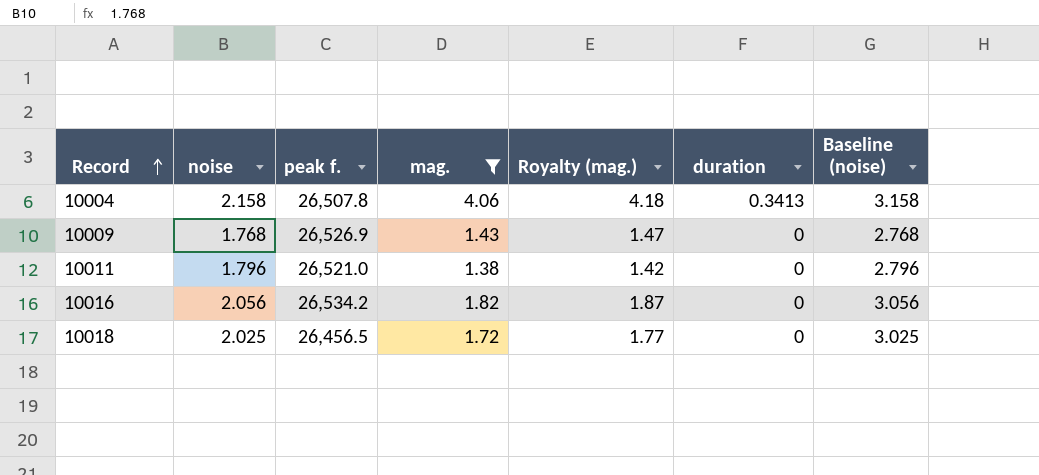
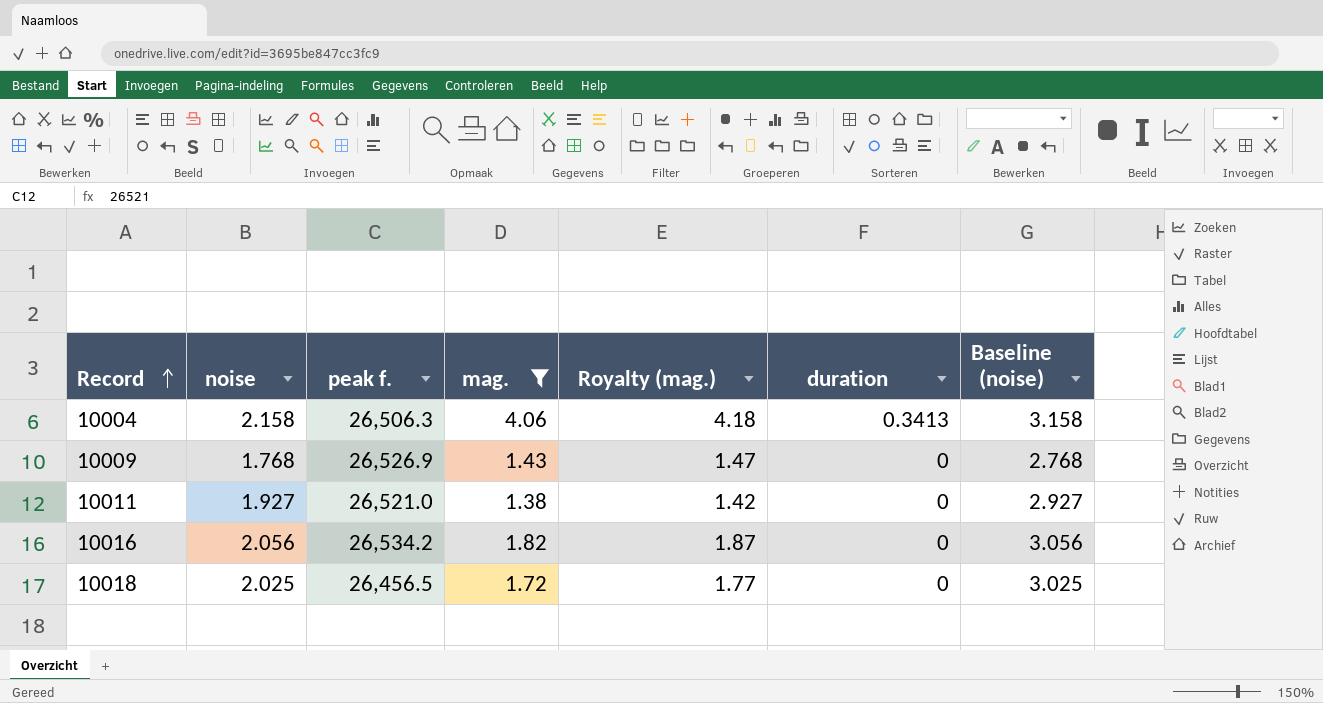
10004 | peak f.: 26,507.8 -> 26,506.3
10011 | noise: 1.796 -> 1.927
10011 | Baseline (noise): 2.796 -> 2.927

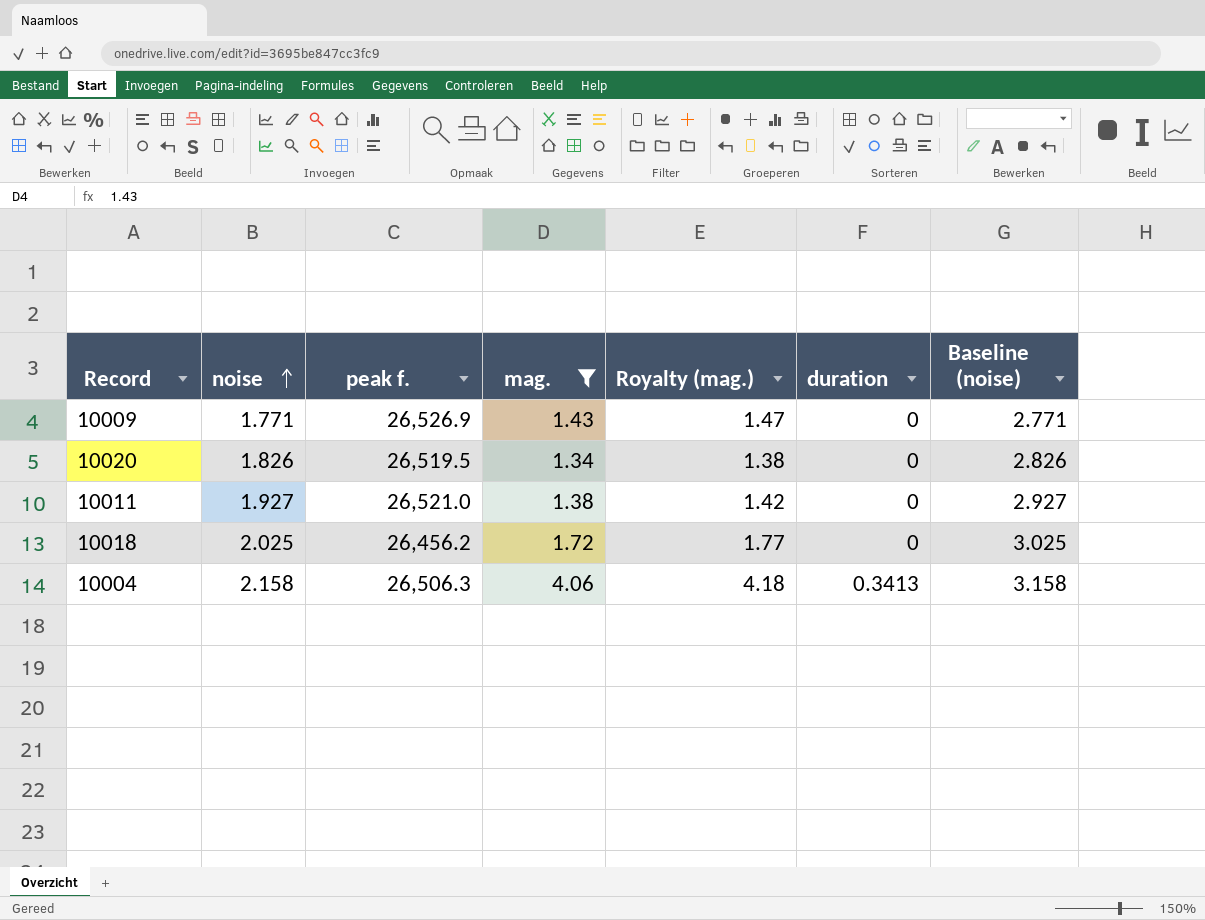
row order: Record ascending -> noise ascending
row 10016: 2.056 | 26,534.2 | 1.82 | 1.87 | 0 | 3.056 -> none
10009 | noise: 1.768 -> 1.771
10009 | Baseline (noise): 2.768 -> 2.771
row 10020: none -> 1.826 | 26,519.5 | 1.34 | 1.38 | 0 | 2.826
10018 | peak f.: 26,456.5 -> 26,456.2

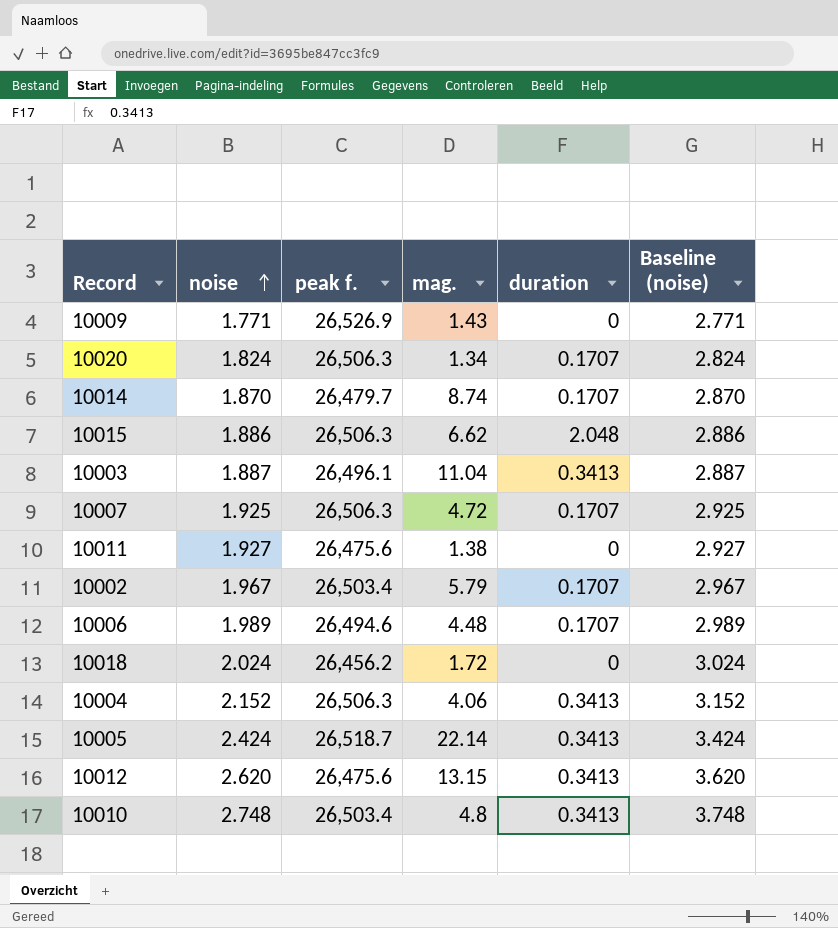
filter: mag. <= 4.06 -> none
column Royalty (mag.) | formula: [mag.] * 1.03 -> none
10020 | noise: 1.826 -> 1.824
10020 | peak f.: 26,519.5 -> 26,506.3
10020 | duration: 0 -> 0.1707
10020 | Baseline (noise): 2.826 -> 2.824
10011 | peak f.: 26,521.0 -> 26,475.6
10018 | noise: 2.025 -> 2.024
10018 | Baseline (noise): 3.025 -> 3.024
10004 | noise: 2.158 -> 2.152
10004 | Baseline (noise): 3.158 -> 3.152

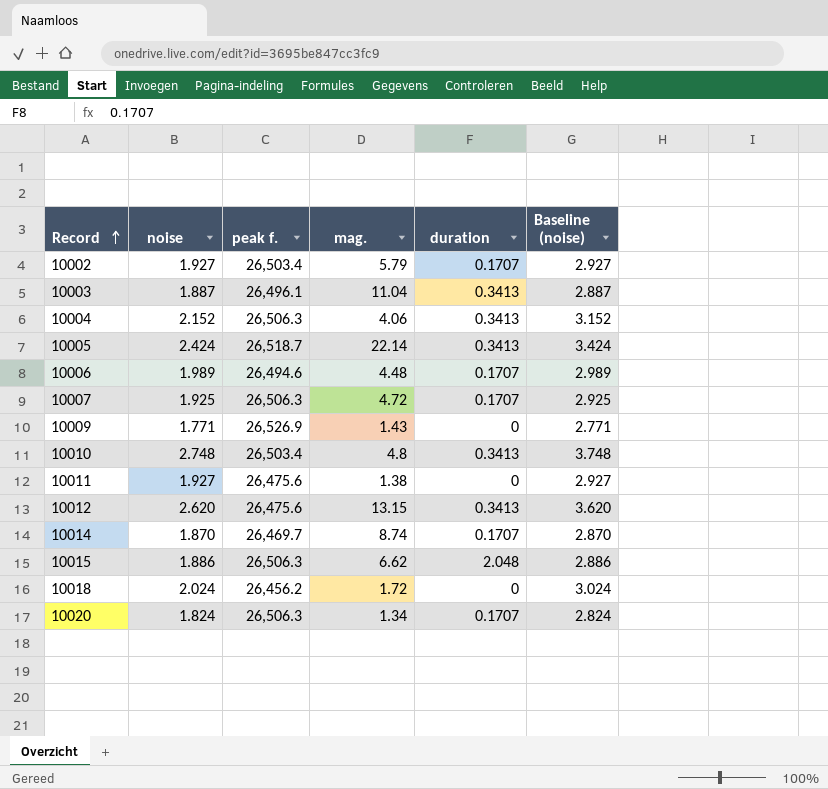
row order: noise ascending -> Record ascending
10002 | noise: 1.967 -> 1.927
10002 | Baseline (noise): 2.967 -> 2.927
10014 | peak f.: 26,479.7 -> 26,469.7

